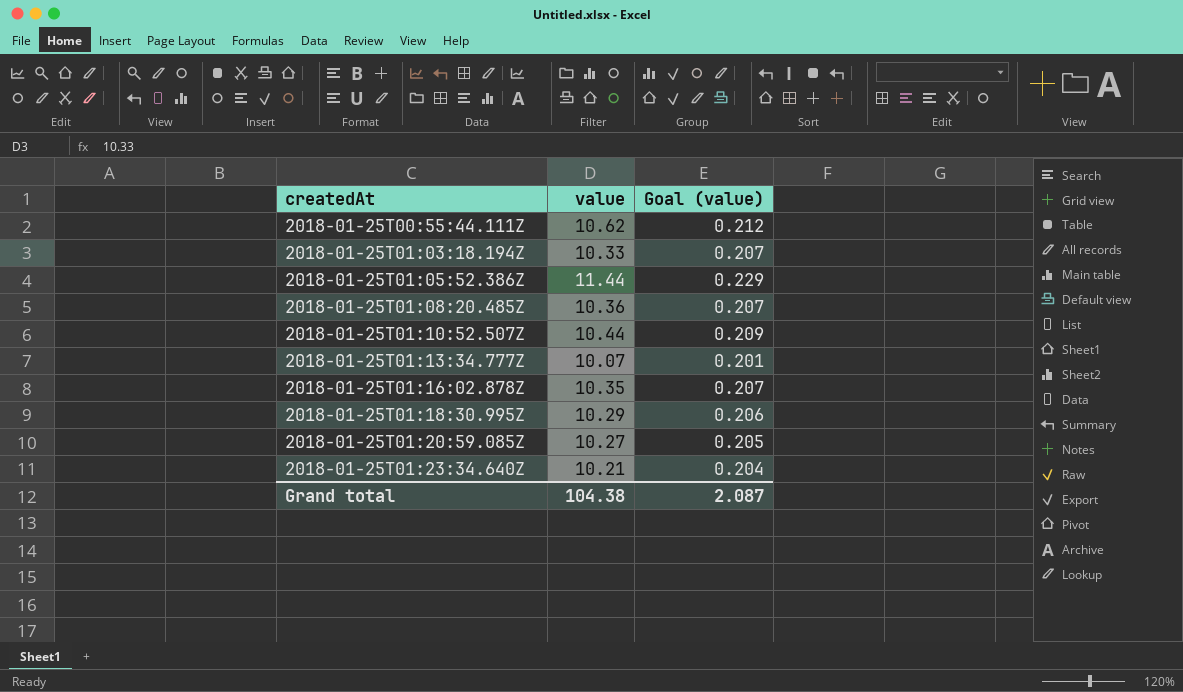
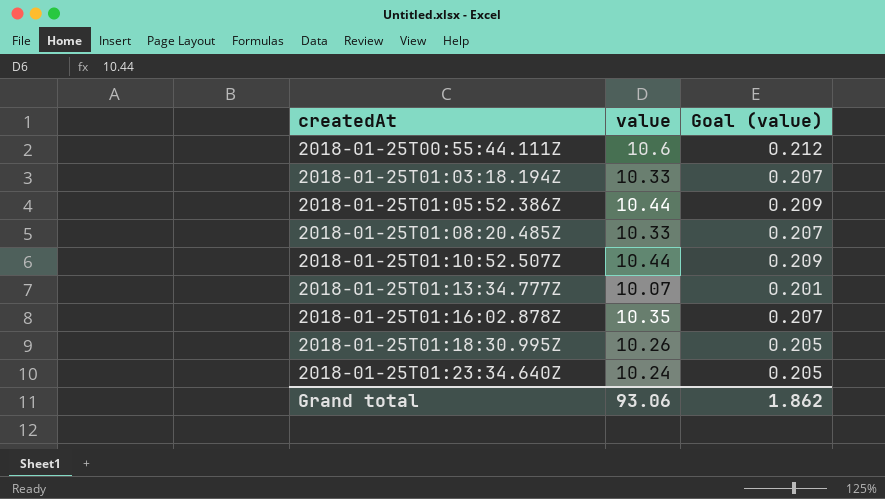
row 2018-01-25T01:20:59.085Z: 10.27 | 0.205 -> none
2018-01-25T00:55:44.111Z | value: 10.62 -> 10.6
2018-01-25T01:05:52.386Z | value: 11.44 -> 10.44
2018-01-25T01:05:52.386Z | Goal (value): 0.229 -> 0.209
2018-01-25T01:08:20.485Z | value: 10.36 -> 10.33
2018-01-25T01:18:30.995Z | value: 10.29 -> 10.26
2018-01-25T01:18:30.995Z | Goal (value): 0.206 -> 0.205
2018-01-25T01:23:34.640Z | value: 10.21 -> 10.24
2018-01-25T01:23:34.640Z | Goal (value): 0.204 -> 0.205
Grand total | value: 104.38 -> 93.06
Grand total | Goal (value): 2.087 -> 1.862

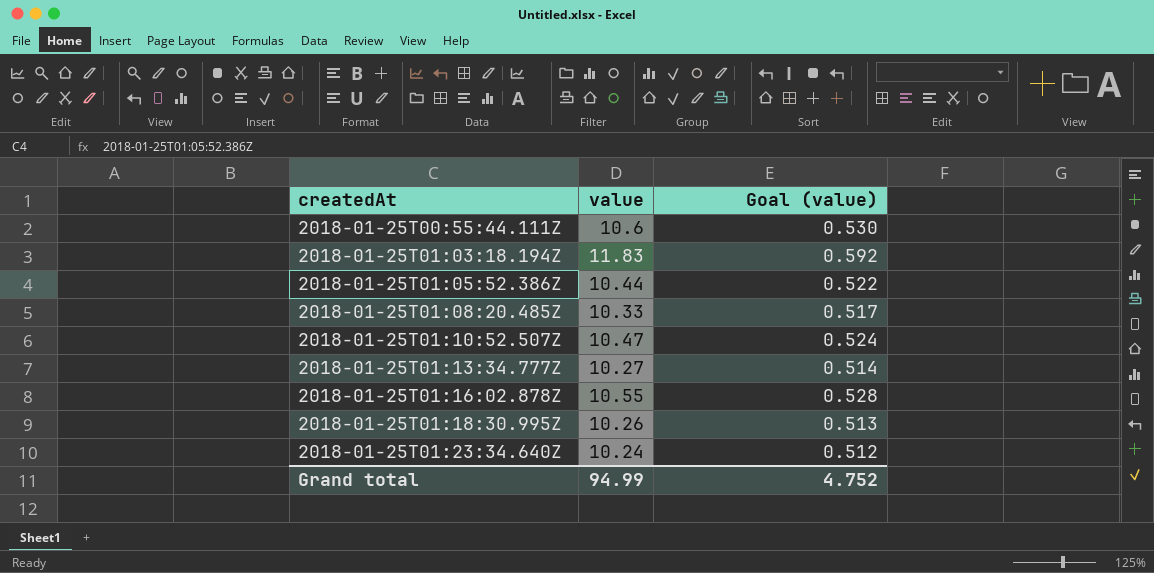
column Goal (value) | formula: [value] * 0.02 -> [value] * 0.05
2018-01-25T01:03:18.194Z | value: 10.33 -> 11.83
2018-01-25T01:10:52.507Z | value: 10.44 -> 10.47
2018-01-25T01:13:34.777Z | value: 10.07 -> 10.27
2018-01-25T01:16:02.878Z | value: 10.35 -> 10.55
Grand total | value: 93.06 -> 94.99
Grand total | Goal (value): 1.862 -> 4.752

